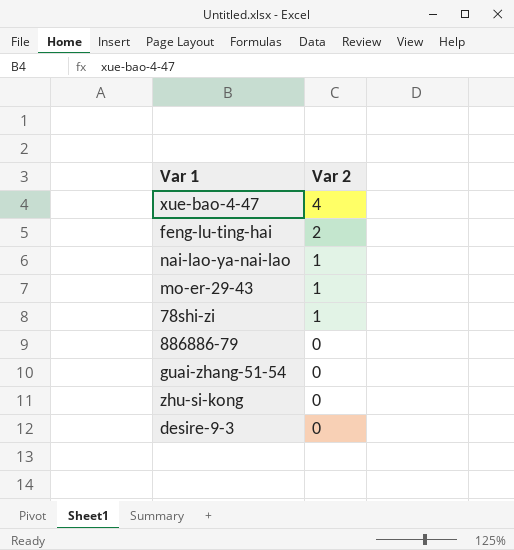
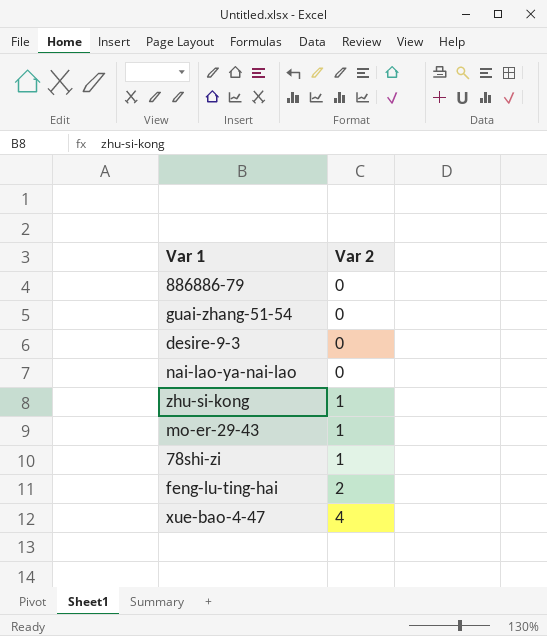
row order: Var 2 descending -> Var 2 ascending
nai-lao-ya-nai-lao | Var 2: 1 -> 0
zhu-si-kong | Var 2: 0 -> 1

